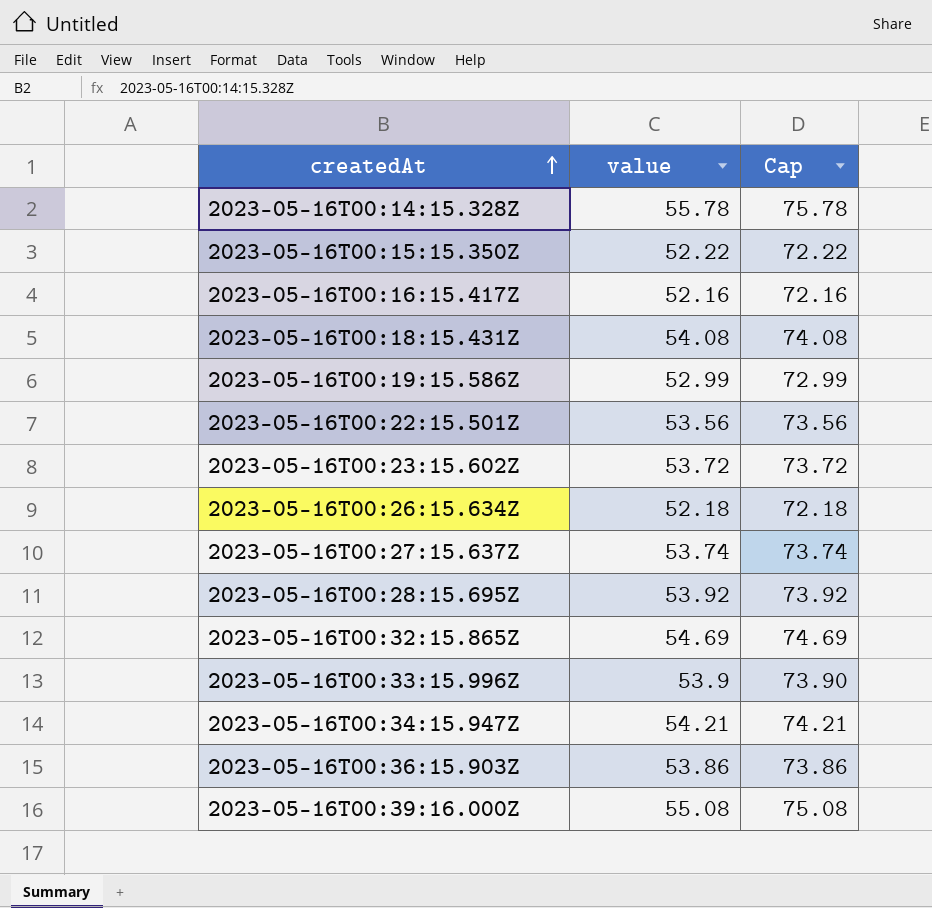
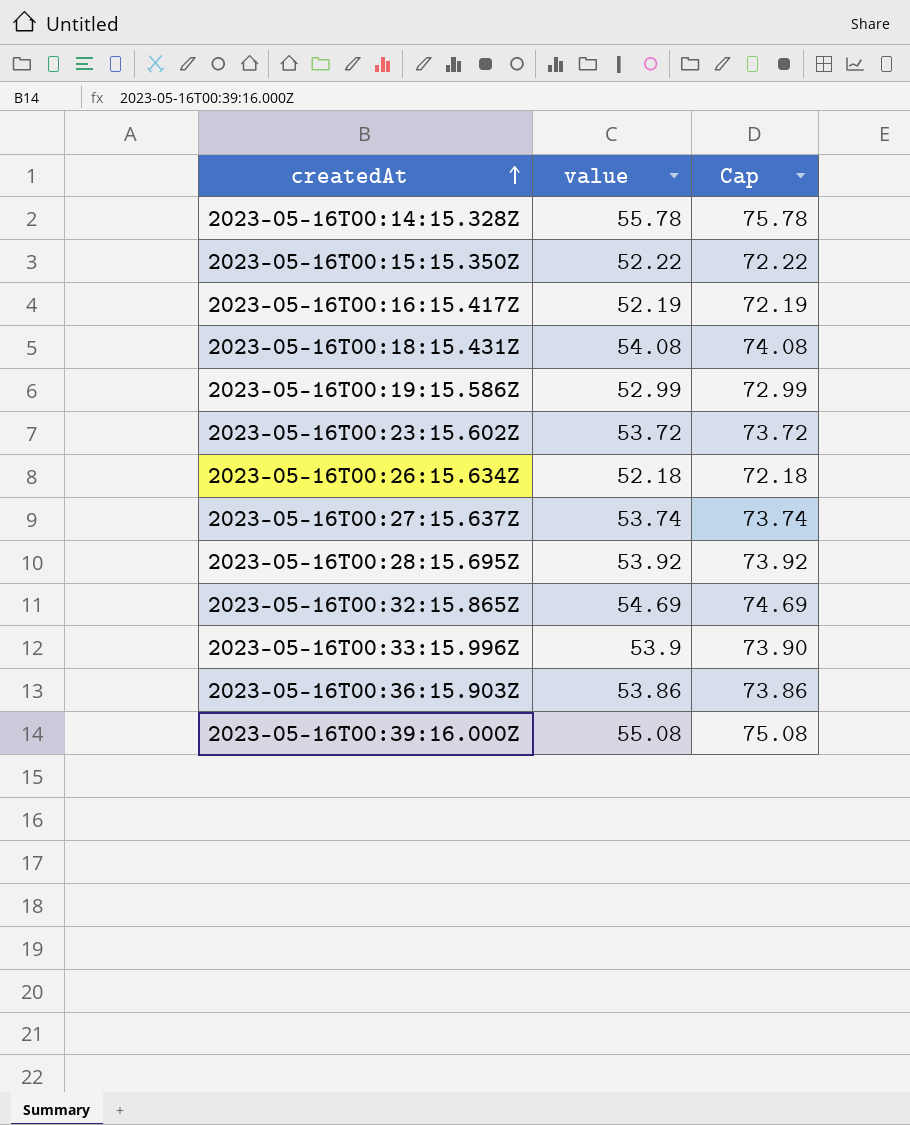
row 2023-05-16T00:22:15.501Z: 53.56 | 73.56 -> none
row 2023-05-16T00:34:15.947Z: 54.21 | 74.21 -> none
2023-05-16T00:16:15.417Z | value: 52.16 -> 52.19
2023-05-16T00:16:15.417Z | Cap: 72.16 -> 72.19

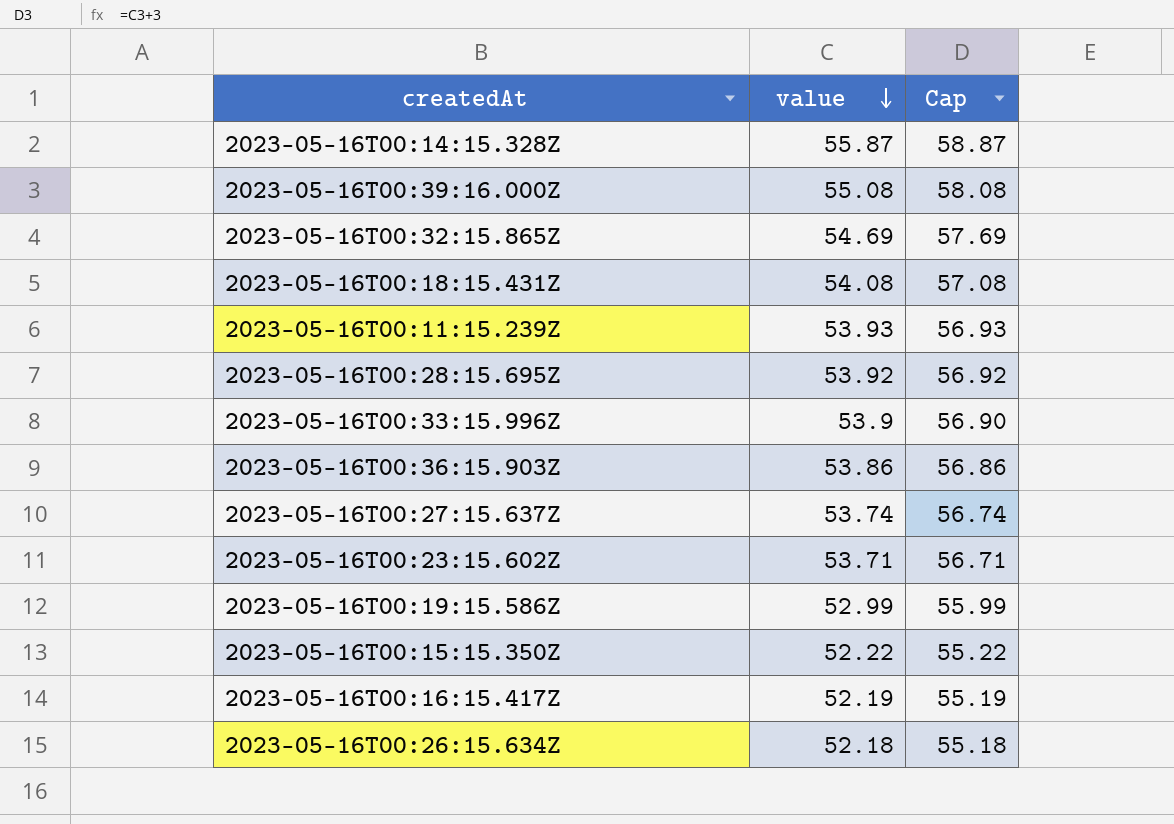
row order: createdAt ascending -> value descending
column Cap | formula: [value] + 20 -> [value] + 3
2023-05-16T00:14:15.328Z | value: 55.78 -> 55.87
row 2023-05-16T00:11:15.239Z: none -> 53.93 | 56.93
2023-05-16T00:23:15.602Z | value: 53.72 -> 53.71

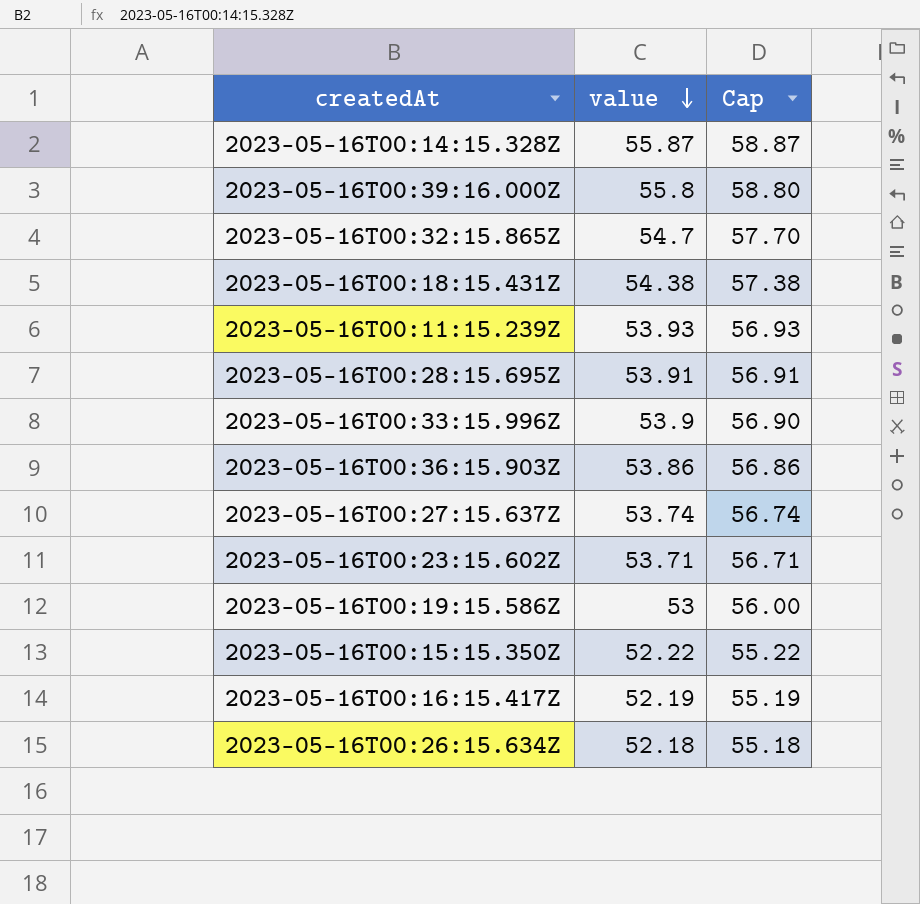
2023-05-16T00:39:16.000Z | value: 55.08 -> 55.8
2023-05-16T00:39:16.000Z | Cap: 58.08 -> 58.80
2023-05-16T00:32:15.865Z | value: 54.69 -> 54.7
2023-05-16T00:32:15.865Z | Cap: 57.69 -> 57.70
2023-05-16T00:18:15.431Z | value: 54.08 -> 54.38
2023-05-16T00:18:15.431Z | Cap: 57.08 -> 57.38
2023-05-16T00:28:15.695Z | value: 53.92 -> 53.91
2023-05-16T00:28:15.695Z | Cap: 56.92 -> 56.91
2023-05-16T00:19:15.586Z | value: 52.99 -> 53
2023-05-16T00:19:15.586Z | Cap: 55.99 -> 56.00

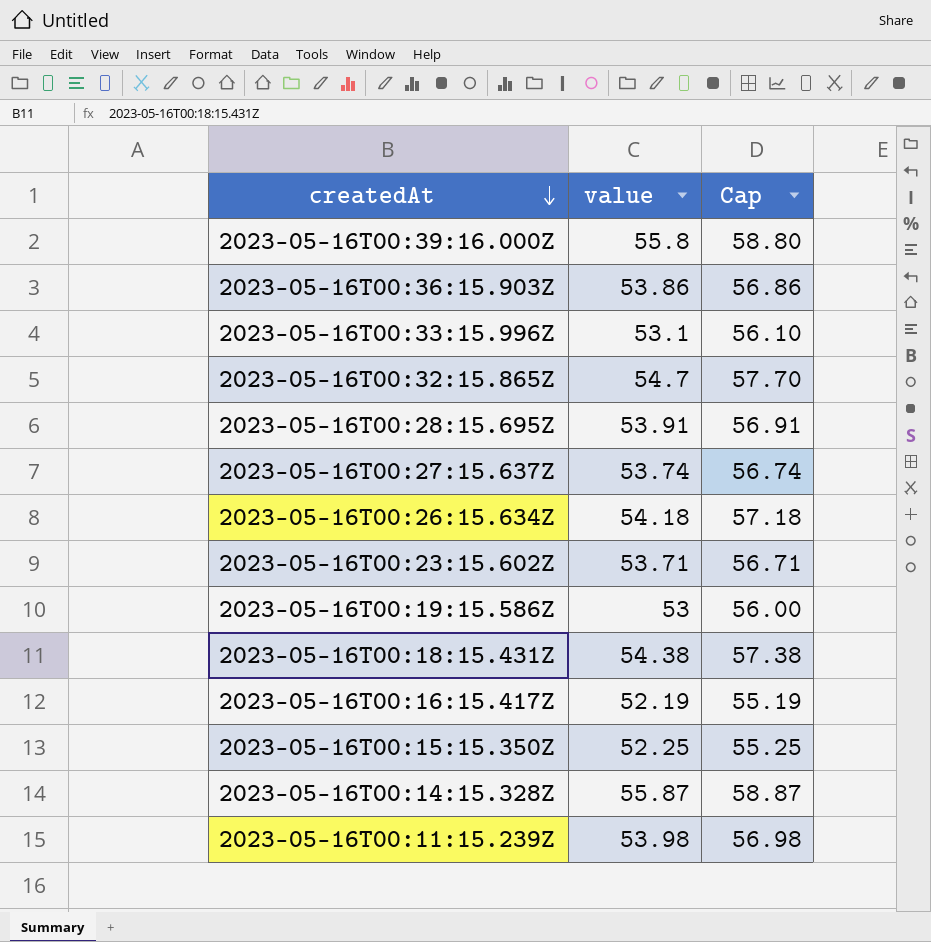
row order: value descending -> createdAt descending
2023-05-16T00:33:15.996Z | value: 53.9 -> 53.1
2023-05-16T00:33:15.996Z | Cap: 56.90 -> 56.10
2023-05-16T00:26:15.634Z | value: 52.18 -> 54.18
2023-05-16T00:26:15.634Z | Cap: 55.18 -> 57.18
2023-05-16T00:15:15.350Z | value: 52.22 -> 52.25
2023-05-16T00:15:15.350Z | Cap: 55.22 -> 55.25
2023-05-16T00:11:15.239Z | value: 53.93 -> 53.98
2023-05-16T00:11:15.239Z | Cap: 56.93 -> 56.98

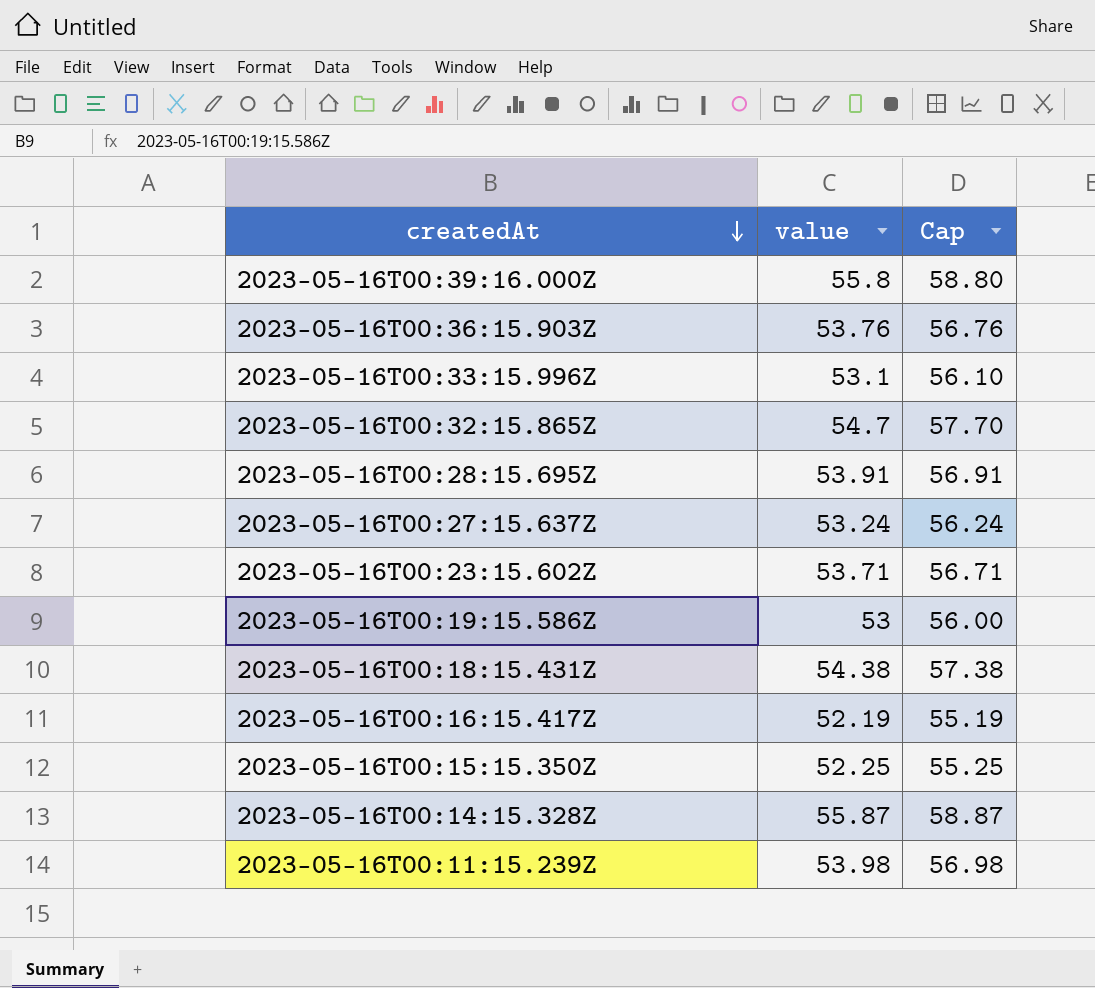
row 2023-05-16T00:26:15.634Z: 54.18 | 57.18 -> none
2023-05-16T00:36:15.903Z | value: 53.86 -> 53.76
2023-05-16T00:36:15.903Z | Cap: 56.86 -> 56.76
2023-05-16T00:27:15.637Z | value: 53.74 -> 53.24
2023-05-16T00:27:15.637Z | Cap: 56.74 -> 56.24

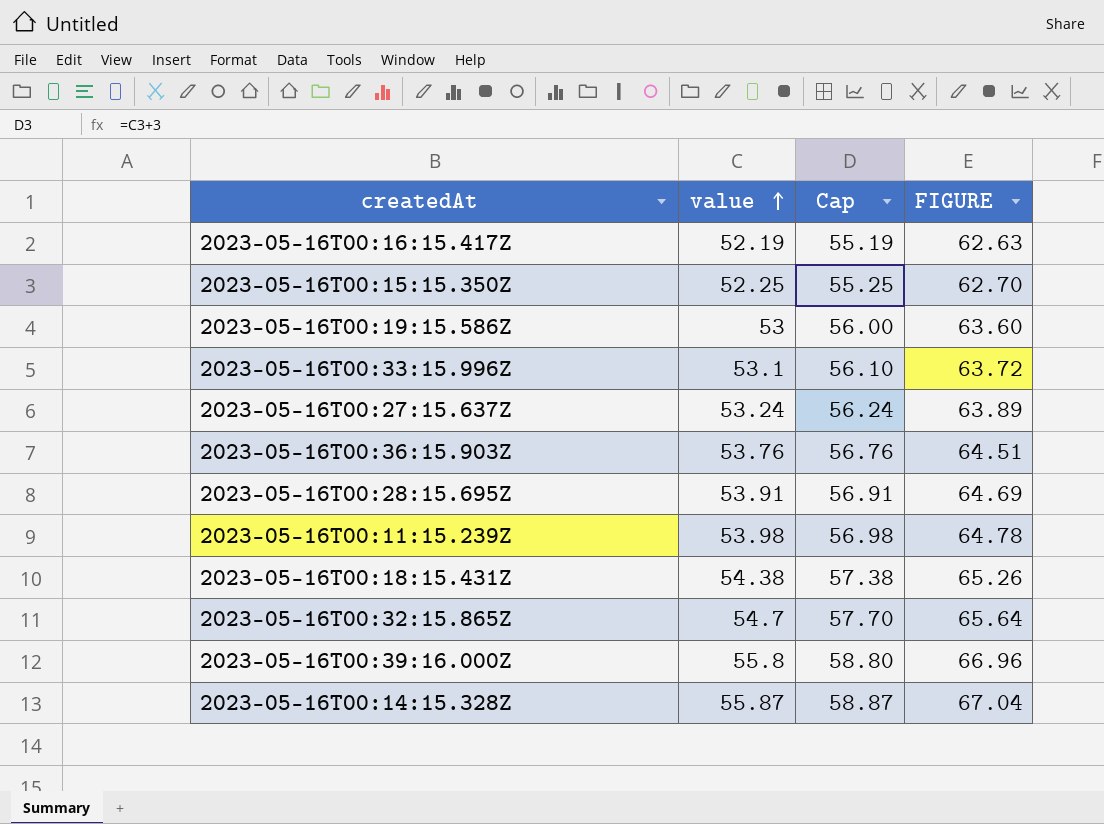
row order: createdAt descending -> value ascending
column FIGURE | formula: none -> [value] * 1.2
row 2023-05-16T00:23:15.602Z: 53.71 | 56.71 -> none

